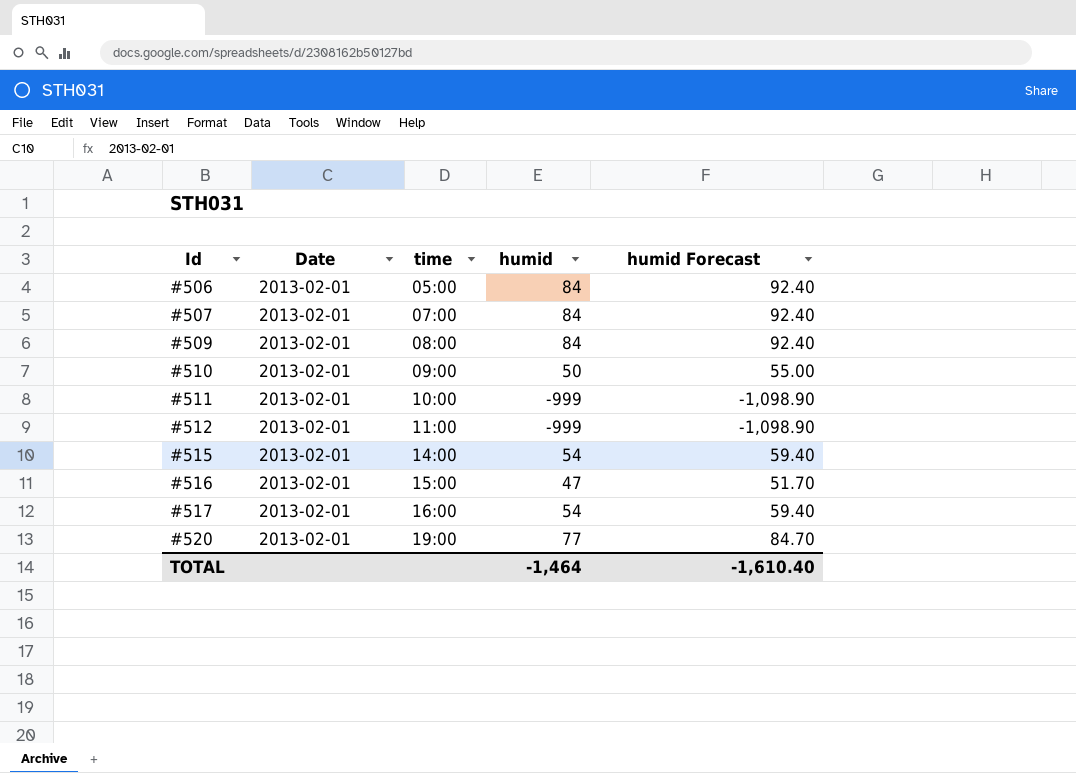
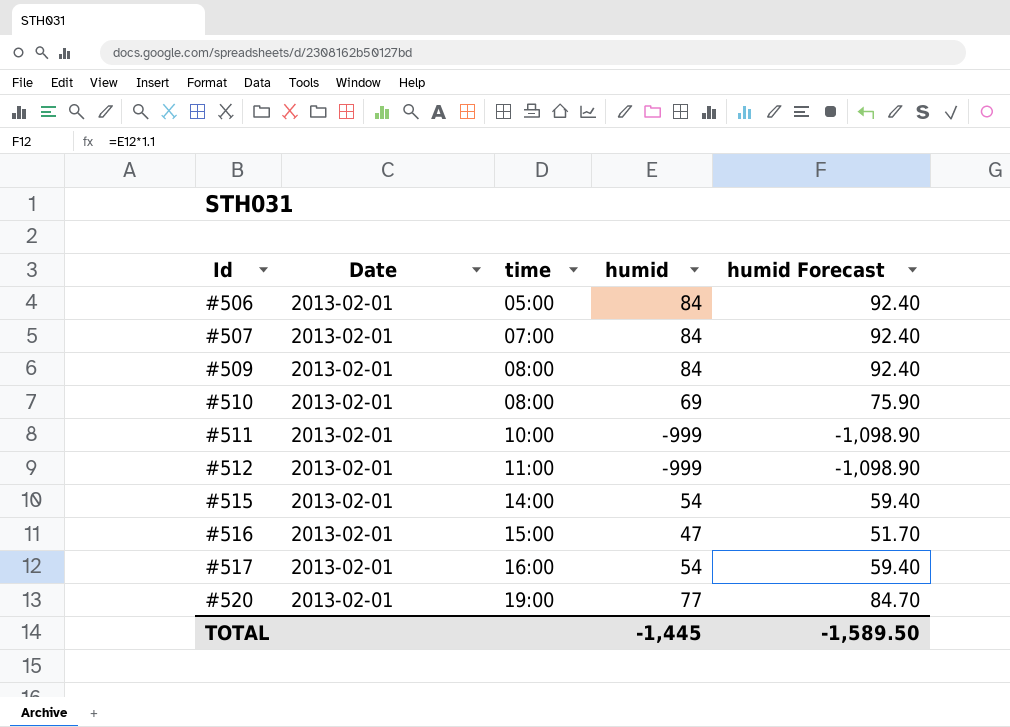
#510 | time: 09:00 -> 08:00
#510 | humid: 50 -> 69
#510 | humid Forecast: 55.00 -> 75.90
TOTAL | humid: -1,464 -> -1,445
TOTAL | humid Forecast: -1,610.40 -> -1,589.50

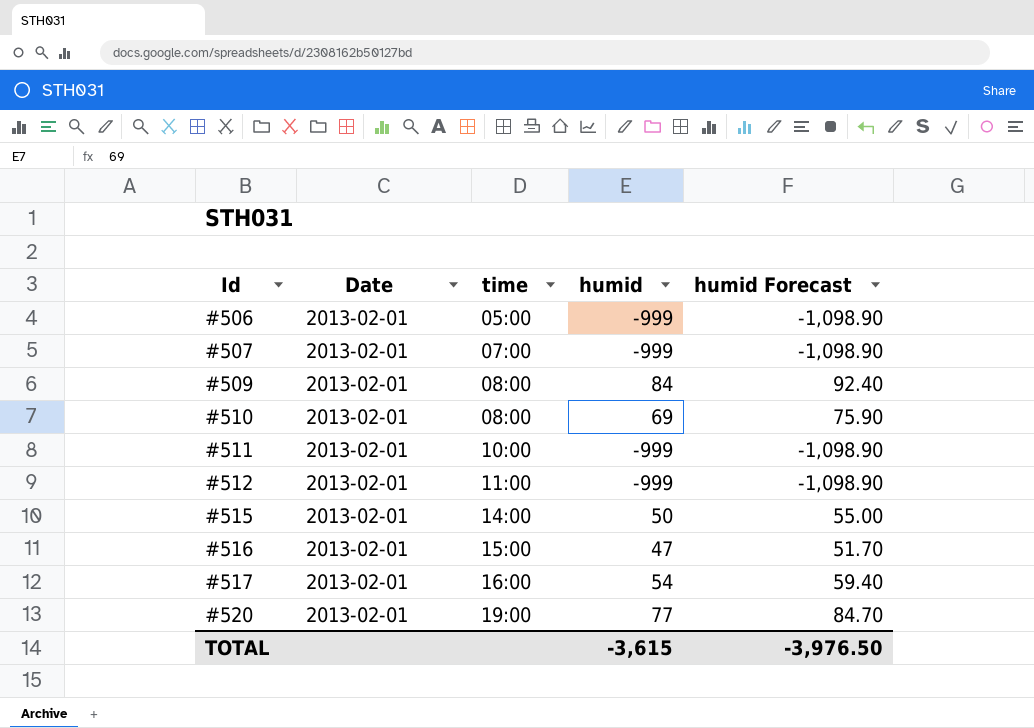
#506 | humid: 84 -> -999
#506 | humid Forecast: 92.40 -> -1,098.90
#507 | humid: 84 -> -999
#507 | humid Forecast: 92.40 -> -1,098.90
#515 | humid: 54 -> 50
#515 | humid Forecast: 59.40 -> 55.00
TOTAL | humid: -1,445 -> -3,615
TOTAL | humid Forecast: -1,589.50 -> -3,976.50

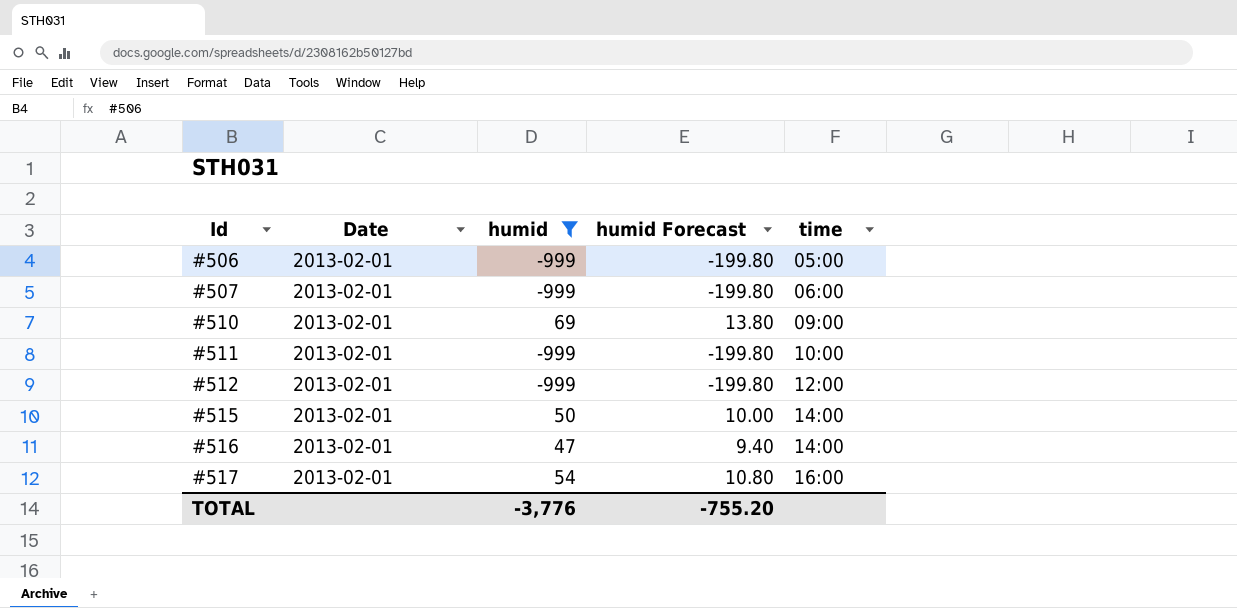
filter: none -> humid <= 69
column humid Forecast | formula: [humid] * 1.1 -> [humid] * 0.2
column time | position: 3 -> 5
#507 | time: 07:00 -> 06:00
#510 | time: 08:00 -> 09:00
#512 | time: 11:00 -> 12:00
#516 | time: 15:00 -> 14:00
TOTAL | humid: -3,615 -> -3,776
TOTAL | humid Forecast: -3,976.50 -> -755.20

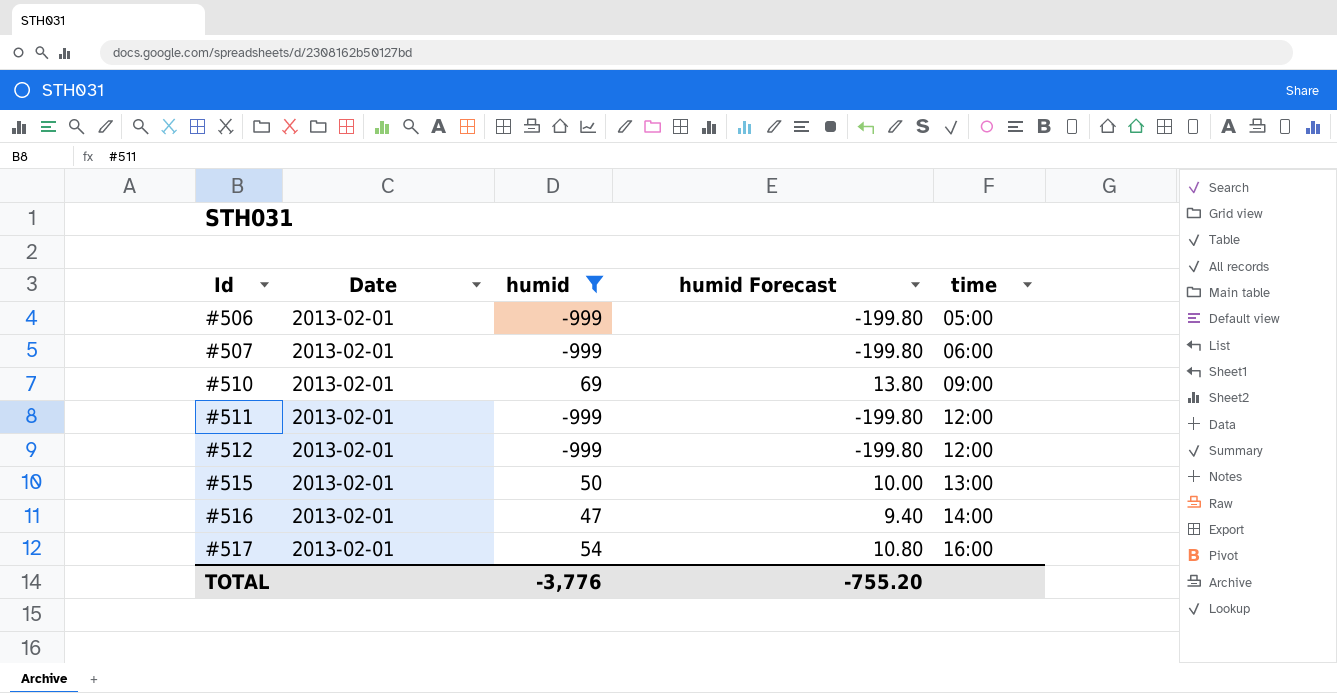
#511 | time: 10:00 -> 12:00
#515 | time: 14:00 -> 13:00

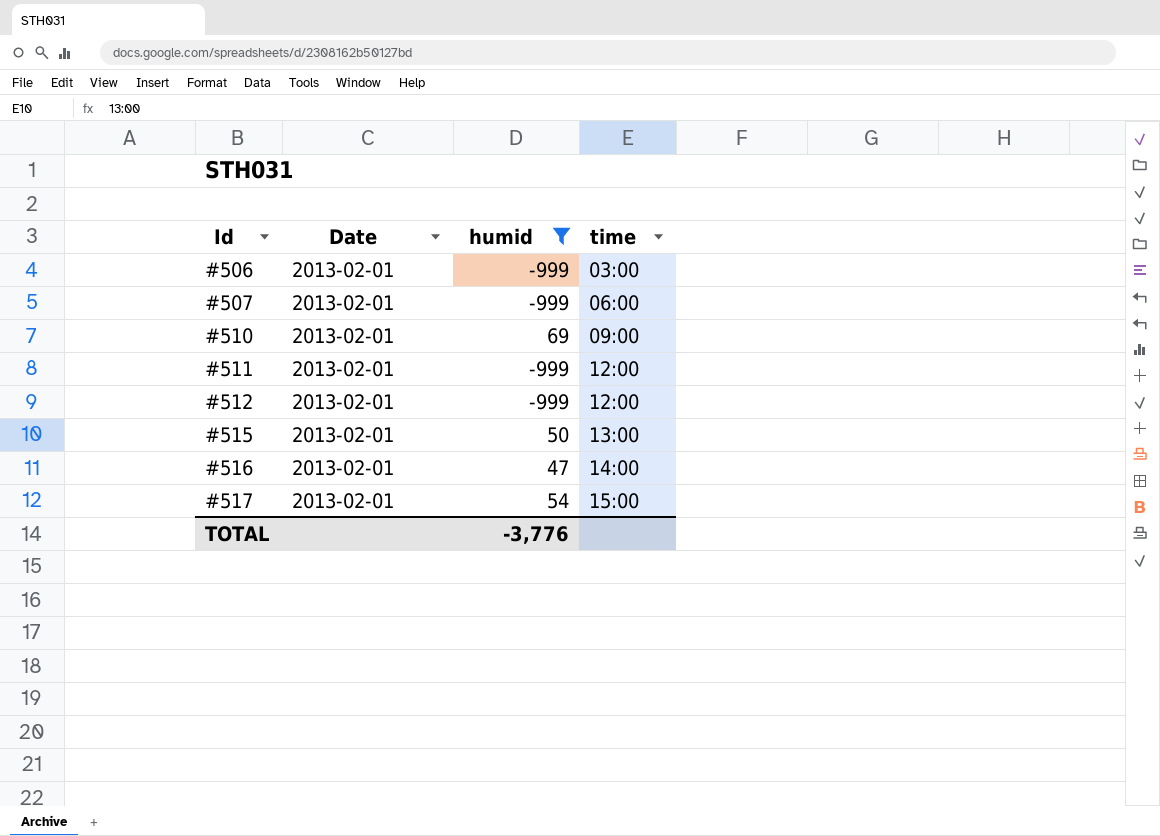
column humid Forecast | formula: [humid] * 0.2 -> none
#506 | time: 05:00 -> 03:00
#517 | time: 16:00 -> 15:00

